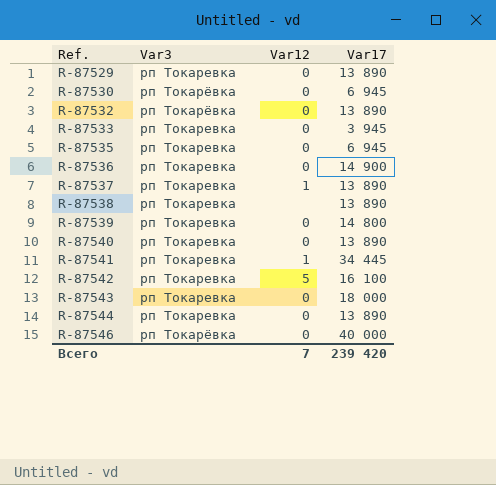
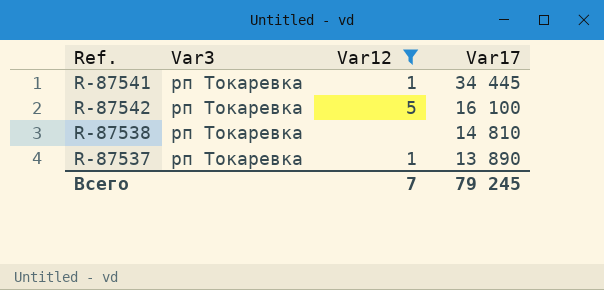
filter: none -> Var12 != 0
row order: Ref. ascending -> Var17 descending
R-87538 | Var17: 13 890 -> 14 810
Всего | Var17: 239 420 -> 79 245

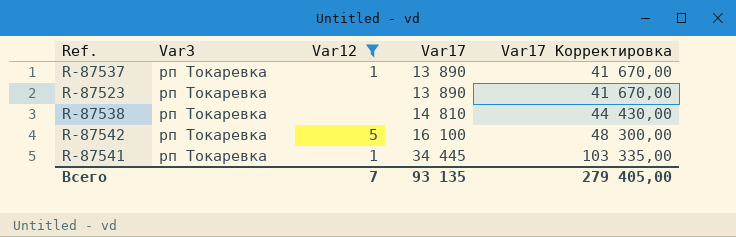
row order: Var17 descending -> Var17 ascending
column Var17 Корректировка | formula: none -> [Var17] * 3
row R-87523: none -> рп Токаревка | none | 13 890 | 41 670,00
Всего | Var17: 79 245 -> 93 135

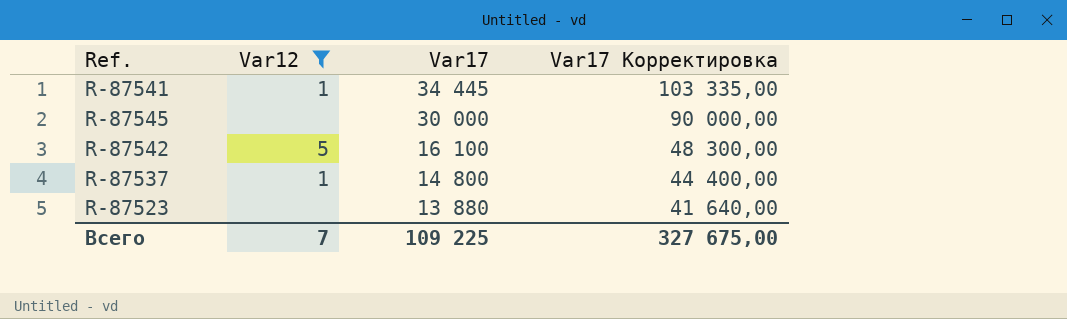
row order: Var17 ascending -> Var17 descending
column Var3 | position: 2 -> none
row R-87538: рп Токаревка | none | 14 810 | 44 430,00 -> none
row R-87545: none -> none | 30 000 | 90 000,00
R-87537 | Var17: 13 890 -> 14 800
R-87537 | Var17 Корректировка: 41 670,00 -> 44 400,00
R-87523 | Var17: 13 890 -> 13 880
R-87523 | Var17 Корректировка: 41 670,00 -> 41 640,00
Всего | Var17: 93 135 -> 109 225
Всего | Var17 Корректировка: 279 405,00 -> 327 675,00

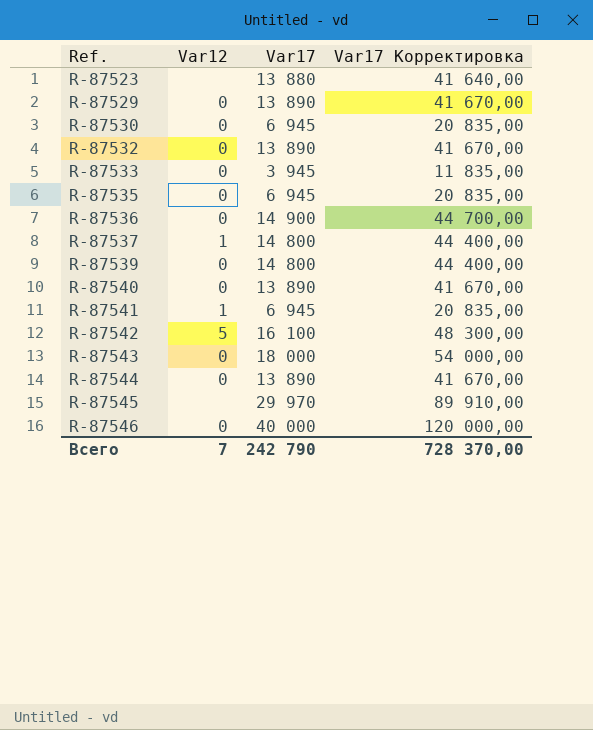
filter: Var12 != 0 -> none
row order: Var17 descending -> Ref. ascending
R-87541 | Var17: 34 445 -> 6 945
R-87541 | Var17 Корректировка: 103 335,00 -> 20 835,00
R-87545 | Var17: 30 000 -> 29 970
R-87545 | Var17 Корректировка: 90 000,00 -> 89 910,00
Всего | Var17: 109 225 -> 242 790
Всего | Var17 Корректировка: 327 675,00 -> 728 370,00

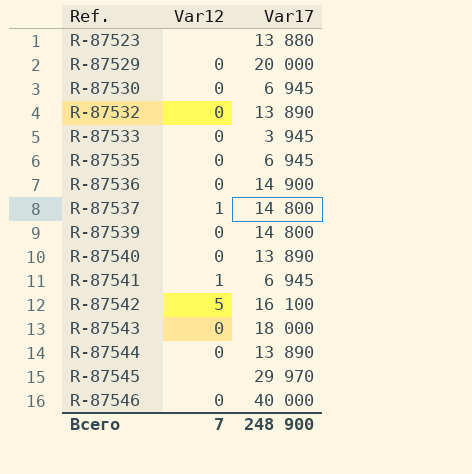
column Var17 Корректировка | formula: [Var17] * 3 -> none
R-87529 | Var17: 13 890 -> 20 000
Всего | Var17: 242 790 -> 248 900

